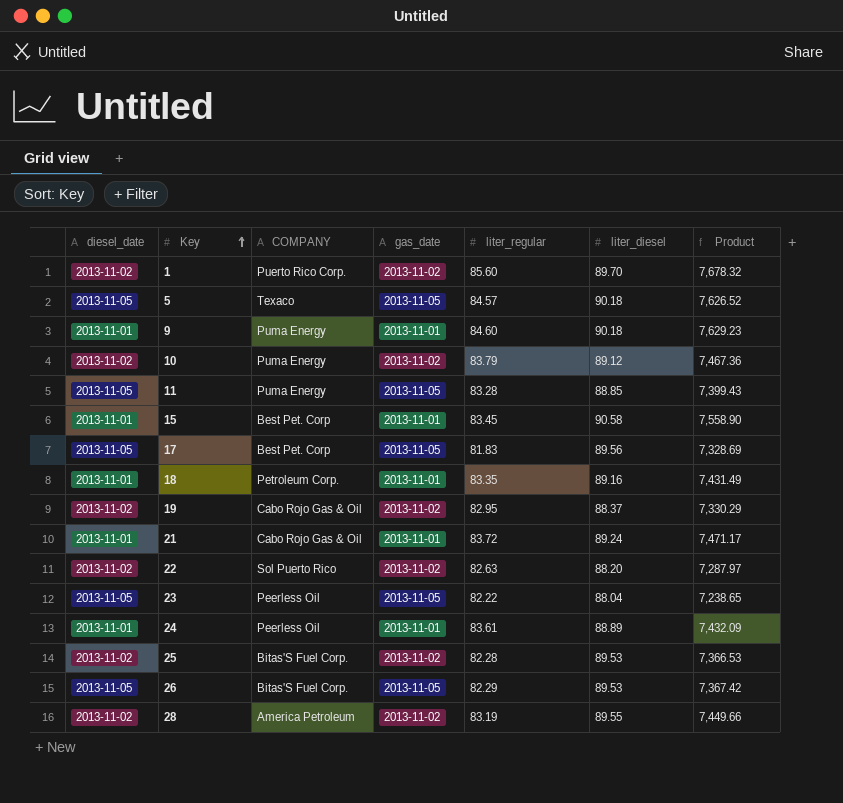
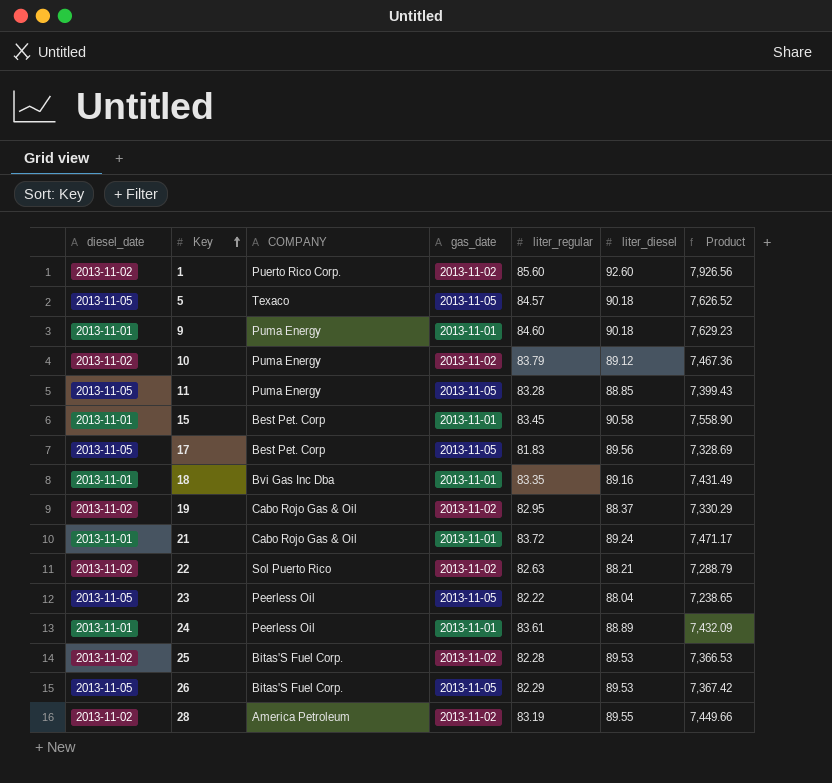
1 | liter_diesel: 89.70 -> 92.60
1 | Product: 7,678.32 -> 7,926.56
18 | COMPANY: Petroleum Corp. -> Bvi Gas Inc Dba
22 | liter_diesel: 88.20 -> 88.21
22 | Product: 7,287.97 -> 7,288.79

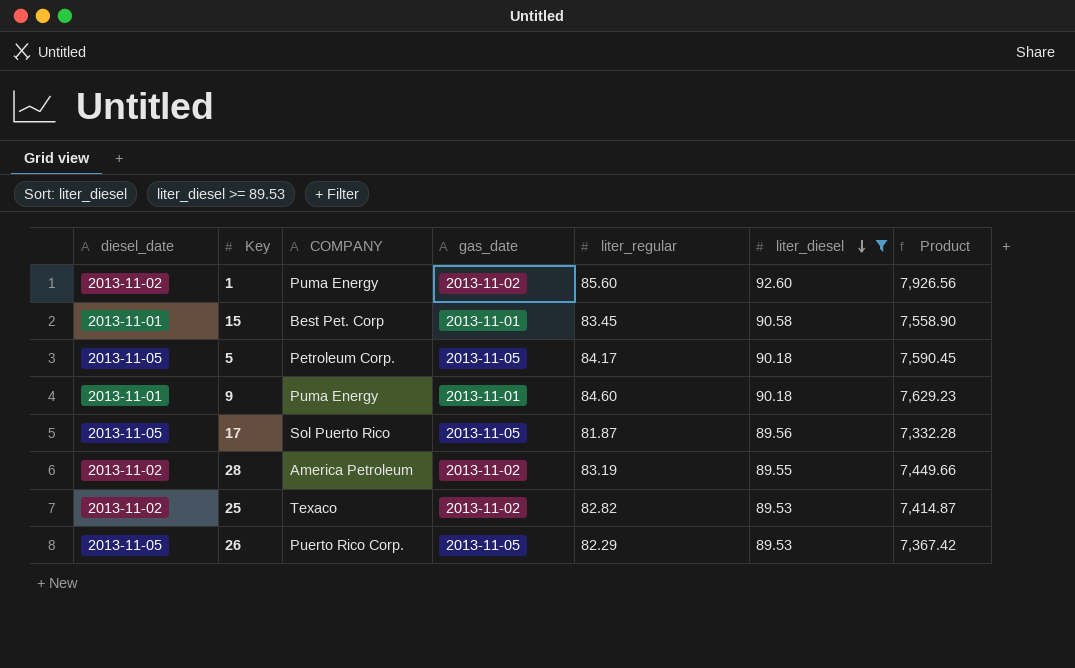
filter: none -> liter_diesel >= 89.53
row order: Key ascending -> liter_diesel descending
1 | COMPANY: Puerto Rico Corp. -> Puma Energy
5 | COMPANY: Texaco -> Petroleum Corp.
5 | liter_regular: 84.57 -> 84.17
5 | Product: 7,626.52 -> 7,590.45
17 | COMPANY: Best Pet. Corp -> Sol Puerto Rico
17 | liter_regular: 81.83 -> 81.87
17 | Product: 7,328.69 -> 7,332.28
25 | COMPANY: Bitas'S Fuel Corp. -> Texaco
25 | liter_regular: 82.28 -> 82.82
25 | Product: 7,366.53 -> 7,414.87
26 | COMPANY: Bitas'S Fuel Corp. -> Puerto Rico Corp.

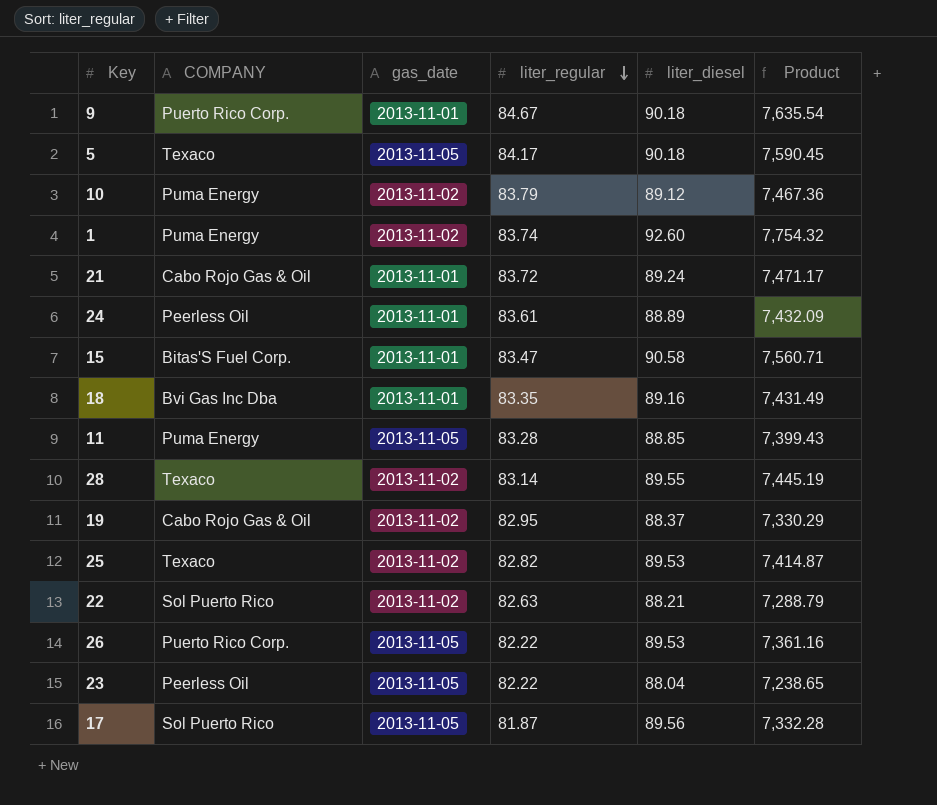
filter: liter_diesel >= 89.53 -> none
row order: liter_diesel descending -> liter_regular descending
column diesel_date | position: 1 -> none
9 | COMPANY: Puma Energy -> Puerto Rico Corp.
9 | liter_regular: 84.60 -> 84.67
9 | Product: 7,629.23 -> 7,635.54
5 | COMPANY: Petroleum Corp. -> Texaco
1 | liter_regular: 85.60 -> 83.74
1 | Product: 7,926.56 -> 7,754.32
15 | COMPANY: Best Pet. Corp -> Bitas'S Fuel Corp.
15 | liter_regular: 83.45 -> 83.47
15 | Product: 7,558.90 -> 7,560.71
28 | COMPANY: America Petroleum -> Texaco
28 | liter_regular: 83.19 -> 83.14
28 | Product: 7,449.66 -> 7,445.19
26 | liter_regular: 82.29 -> 82.22
26 | Product: 7,367.42 -> 7,361.16

